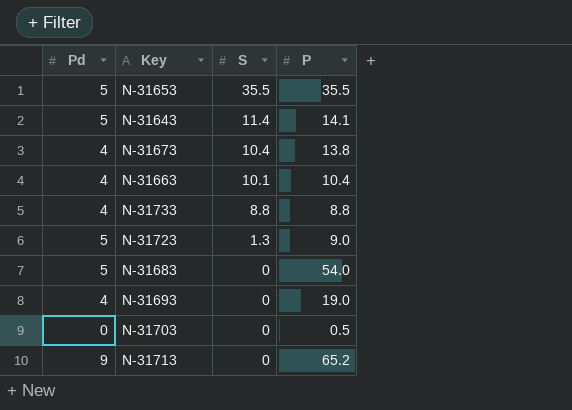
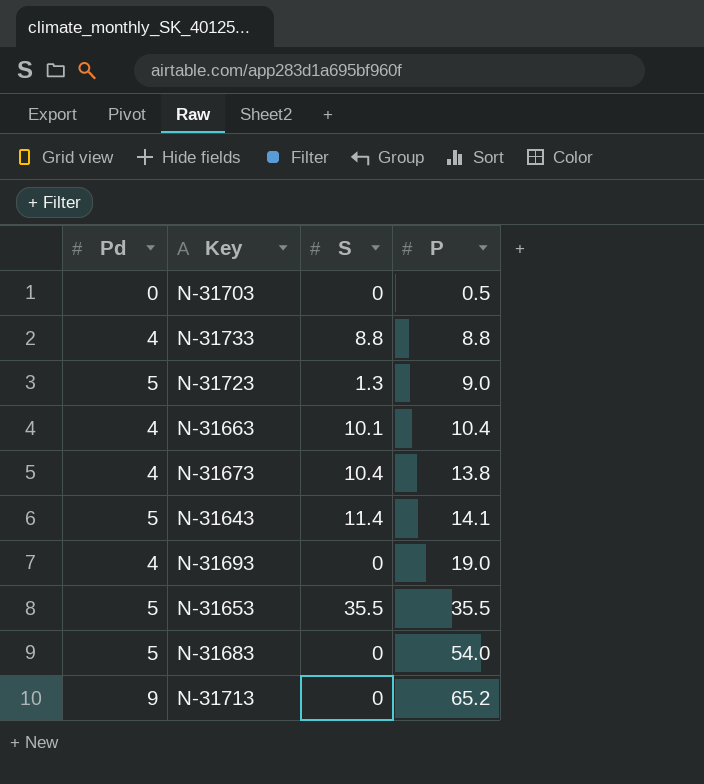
row order: S descending -> P ascending

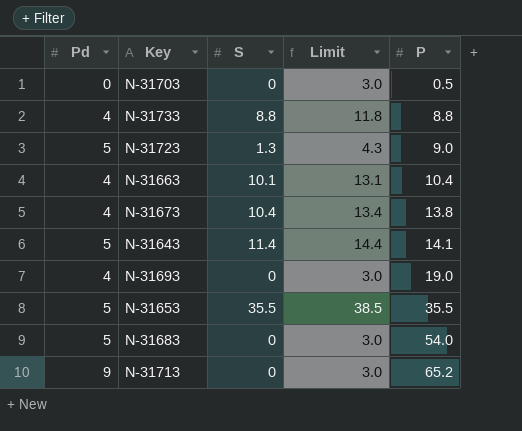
column Limit | formula: none -> [S] + 3

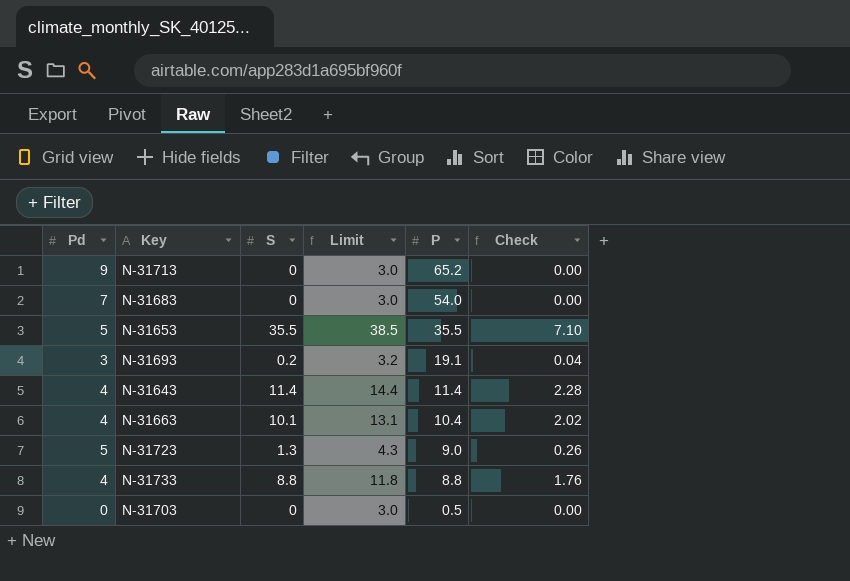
row order: P ascending -> P descending
column Check | formula: none -> [S] * 0.2
row N-31673: 4 | 10.4 | 13.4 | 13.8 -> none
N-31683 | Pd: 5 -> 7
N-31693 | Pd: 4 -> 3
N-31693 | S: 0 -> 0.2
N-31693 | Limit: 3.0 -> 3.2
N-31693 | P: 19.0 -> 19.1
N-31643 | Pd: 5 -> 4
N-31643 | P: 14.1 -> 11.4

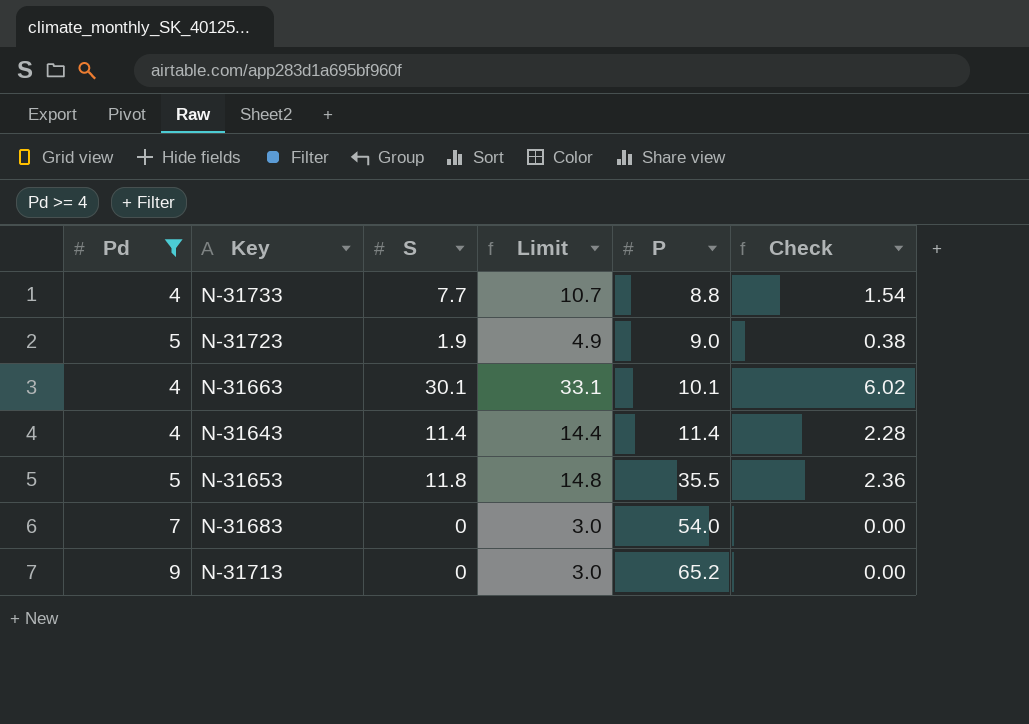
filter: none -> Pd >= 4
row order: P descending -> P ascending
N-31733 | S: 8.8 -> 7.7
N-31733 | Limit: 11.8 -> 10.7
N-31733 | Check: 1.76 -> 1.54
N-31723 | S: 1.3 -> 1.9
N-31723 | Limit: 4.3 -> 4.9
N-31723 | Check: 0.26 -> 0.38
N-31663 | S: 10.1 -> 30.1
N-31663 | Limit: 13.1 -> 33.1
N-31663 | P: 10.4 -> 10.1
N-31663 | Check: 2.02 -> 6.02
N-31653 | S: 35.5 -> 11.8
N-31653 | Limit: 38.5 -> 14.8
N-31653 | Check: 7.10 -> 2.36

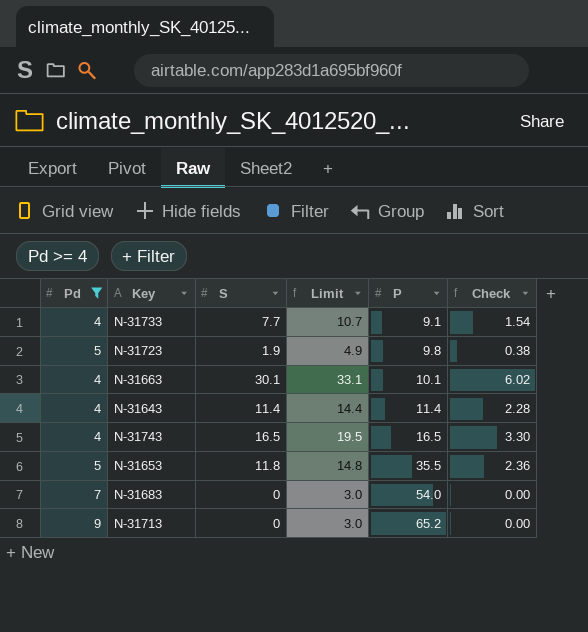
N-31733 | P: 8.8 -> 9.1
N-31723 | P: 9.0 -> 9.8
row N-31743: none -> 4 | 16.5 | 19.5 | 16.5 | 3.30

